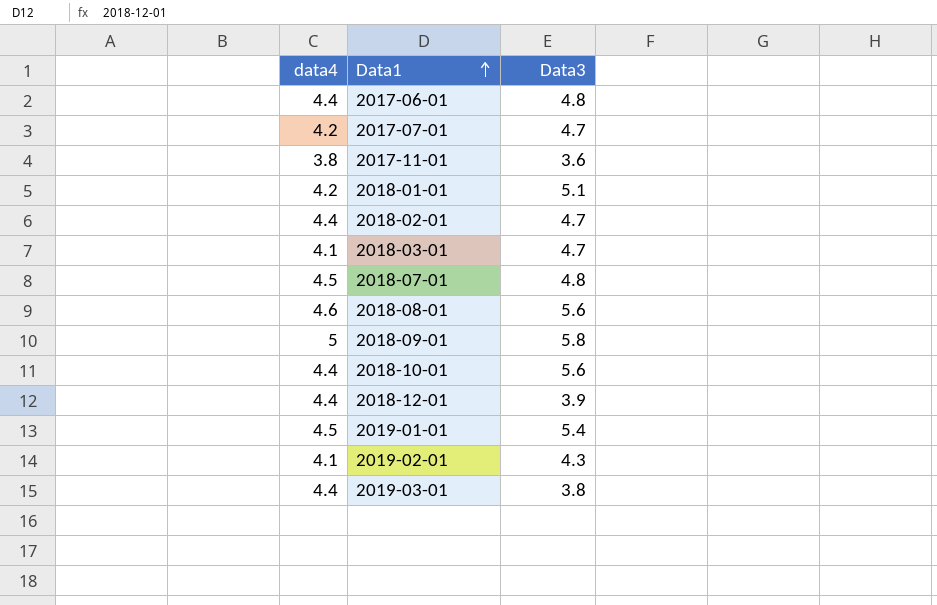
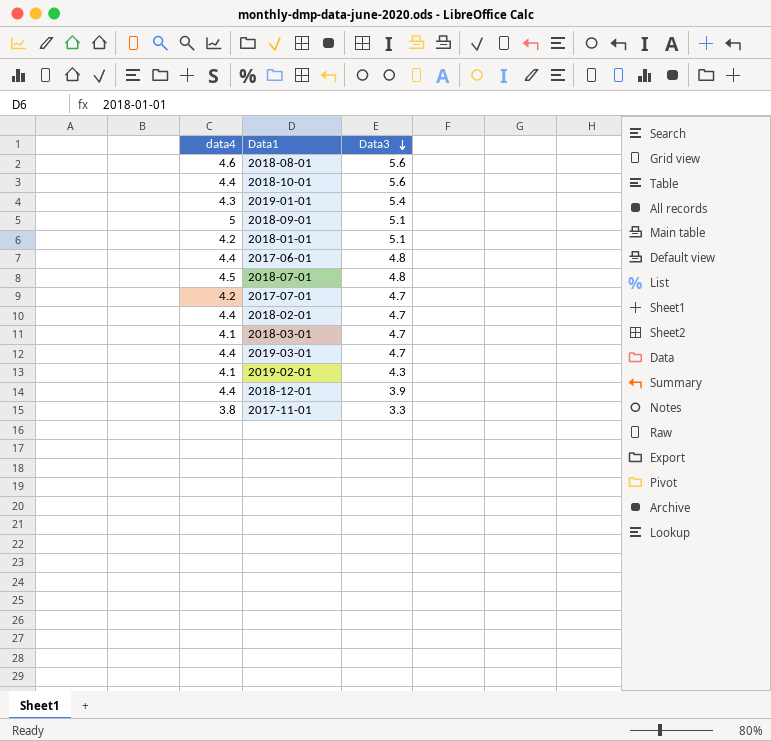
row order: Data1 ascending -> Data3 descending
2019-01-01 | data4: 4.5 -> 4.3
2018-09-01 | Data3: 5.8 -> 5.1
2019-03-01 | Data3: 3.8 -> 4.7
2017-11-01 | Data3: 3.6 -> 3.3

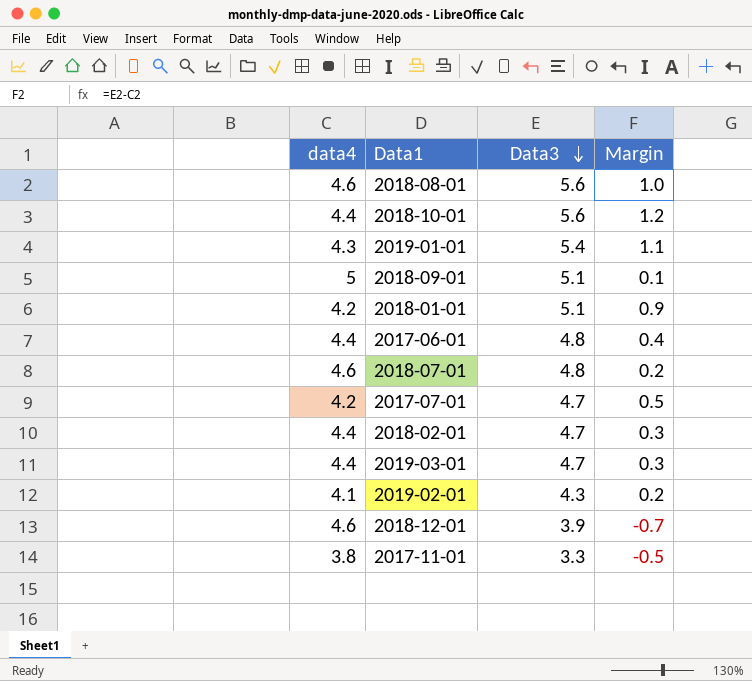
column Margin | formula: none -> [Data3] - [data4]
row 2018-03-01: 4.1 | 4.7 -> none
2018-07-01 | data4: 4.5 -> 4.6
2018-12-01 | data4: 4.4 -> 4.6

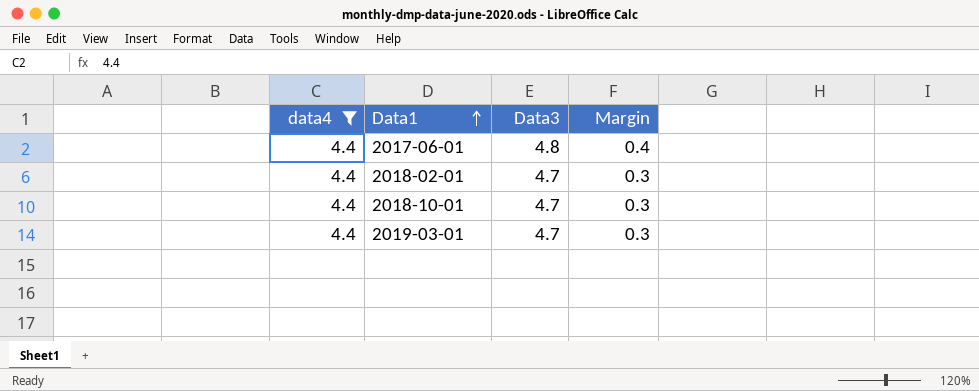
filter: none -> data4 = 4.4
row order: Data3 descending -> Data1 ascending
2018-10-01 | Data3: 5.6 -> 4.7
2018-10-01 | Margin: 1.2 -> 0.3

